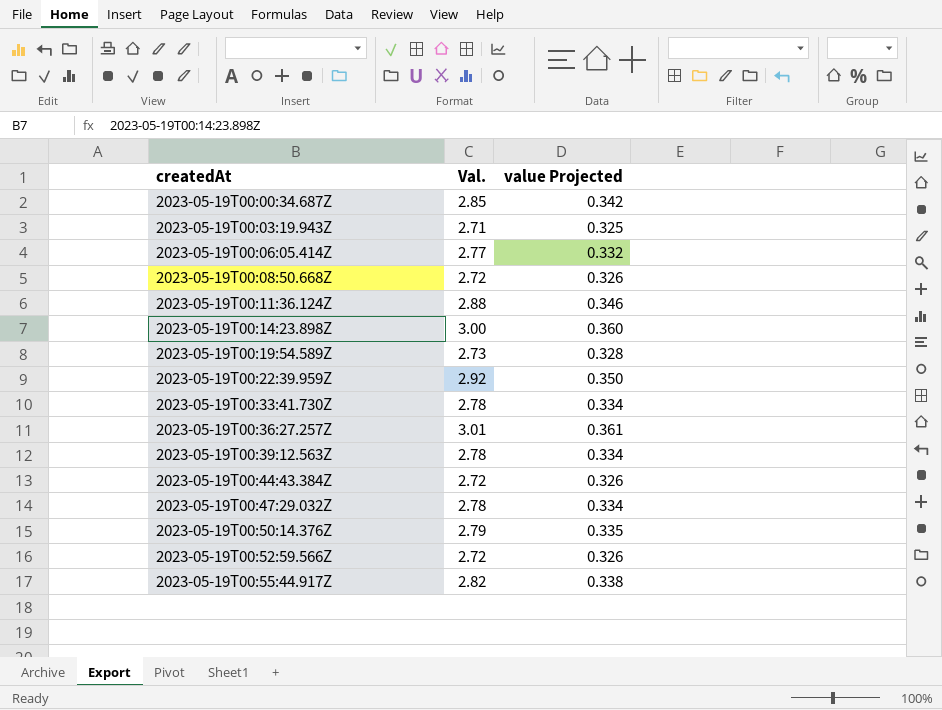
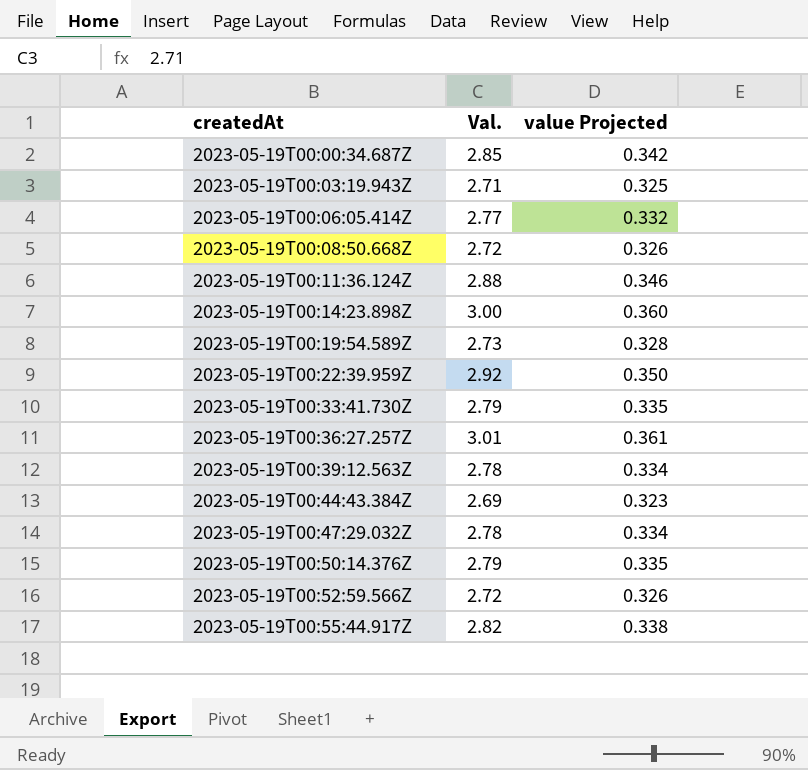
2023-05-19T00:33:41.730Z | Val.: 2.78 -> 2.79
2023-05-19T00:33:41.730Z | value Projected: 0.334 -> 0.335
2023-05-19T00:44:43.384Z | Val.: 2.72 -> 2.69
2023-05-19T00:44:43.384Z | value Projected: 0.326 -> 0.323

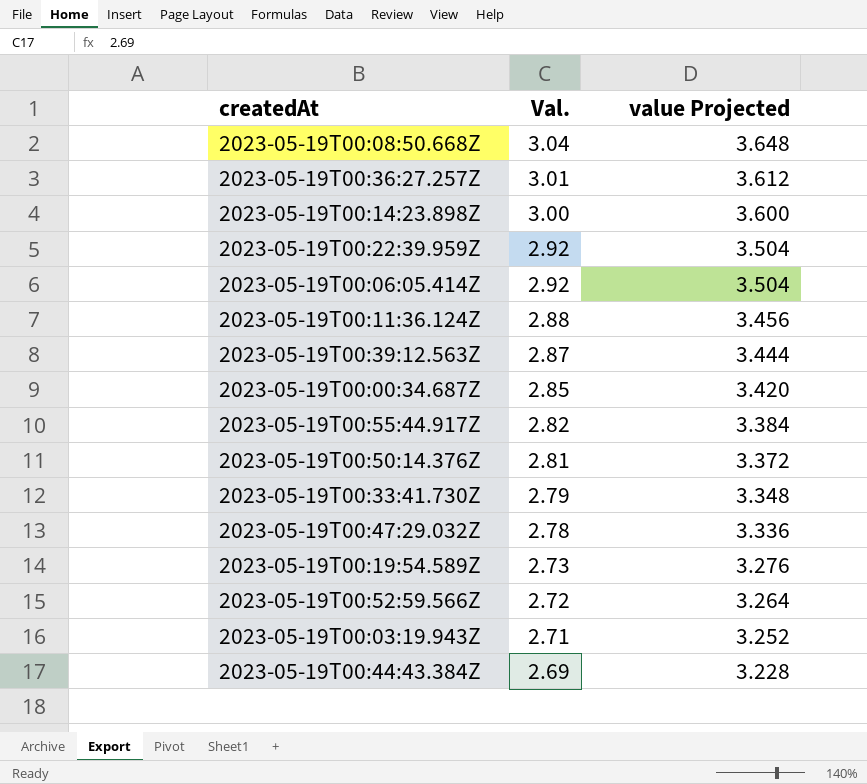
row order: createdAt ascending -> Val. descending
column value Projected | formula: [Val.] * 0.12 -> [Val.] * 1.2
2023-05-19T00:08:50.668Z | Val.: 2.72 -> 3.04
2023-05-19T00:06:05.414Z | Val.: 2.77 -> 2.92
2023-05-19T00:39:12.563Z | Val.: 2.78 -> 2.87
2023-05-19T00:50:14.376Z | Val.: 2.79 -> 2.81

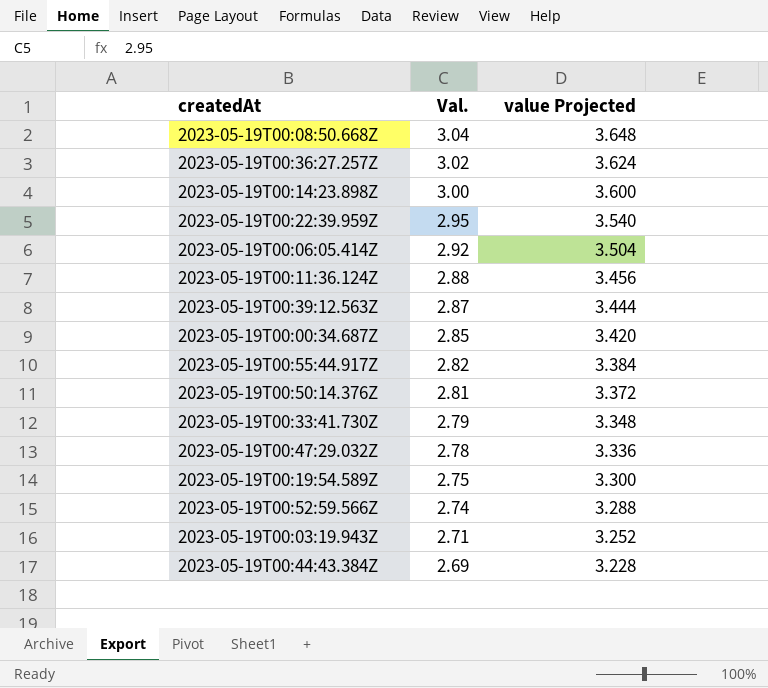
2023-05-19T00:36:27.257Z | Val.: 3.01 -> 3.02
2023-05-19T00:36:27.257Z | value Projected: 3.612 -> 3.624
2023-05-19T00:22:39.959Z | Val.: 2.92 -> 2.95
2023-05-19T00:22:39.959Z | value Projected: 3.504 -> 3.540
2023-05-19T00:19:54.589Z | Val.: 2.73 -> 2.75
2023-05-19T00:19:54.589Z | value Projected: 3.276 -> 3.300
2023-05-19T00:52:59.566Z | Val.: 2.72 -> 2.74
2023-05-19T00:52:59.566Z | value Projected: 3.264 -> 3.288

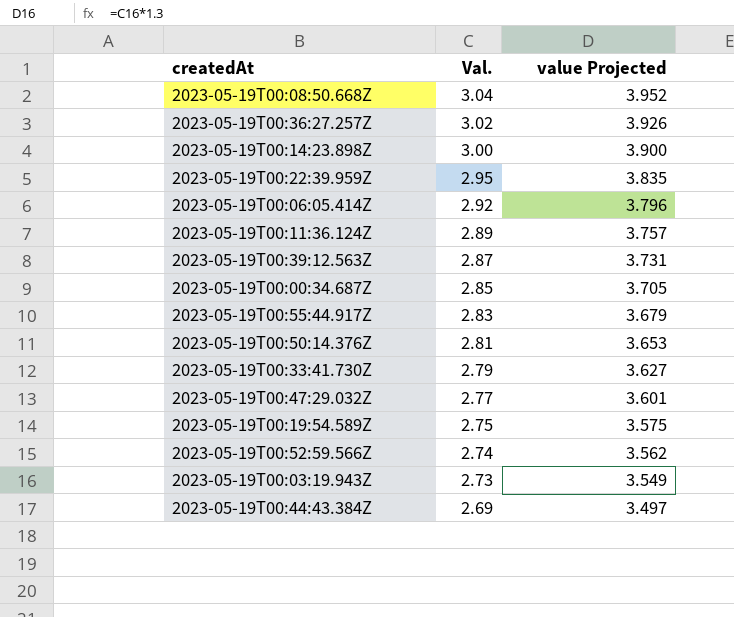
column value Projected | formula: [Val.] * 1.2 -> [Val.] * 1.3
2023-05-19T00:11:36.124Z | Val.: 2.88 -> 2.89
2023-05-19T00:55:44.917Z | Val.: 2.82 -> 2.83
2023-05-19T00:47:29.032Z | Val.: 2.78 -> 2.77
2023-05-19T00:03:19.943Z | Val.: 2.71 -> 2.73

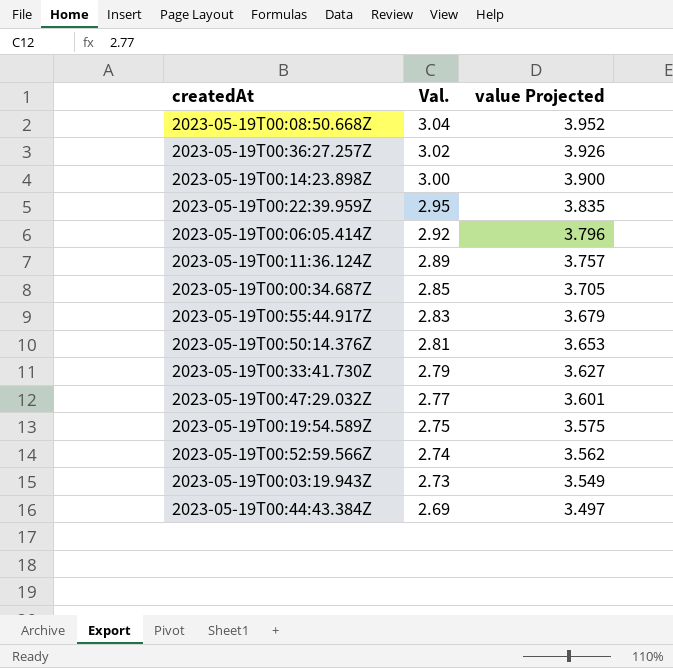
row 2023-05-19T00:39:12.563Z: 2.87 | 3.731 -> none

